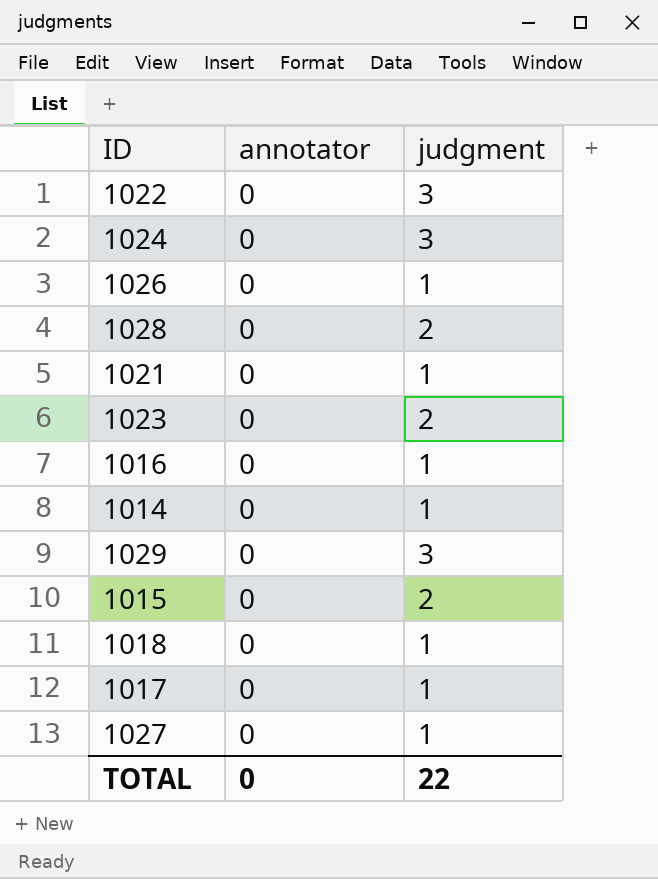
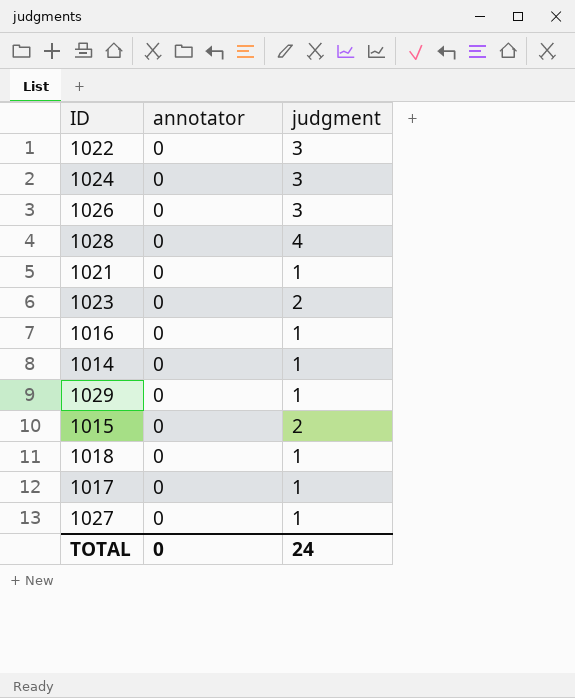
1026 | judgment: 1 -> 3
1028 | judgment: 2 -> 4
1029 | judgment: 3 -> 1
TOTAL | judgment: 22 -> 24

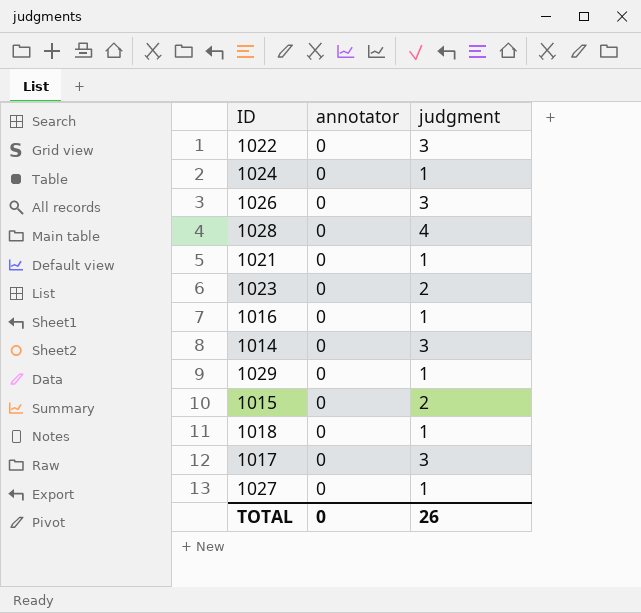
1024 | judgment: 3 -> 1
1014 | judgment: 1 -> 3
1017 | judgment: 1 -> 3
TOTAL | judgment: 24 -> 26

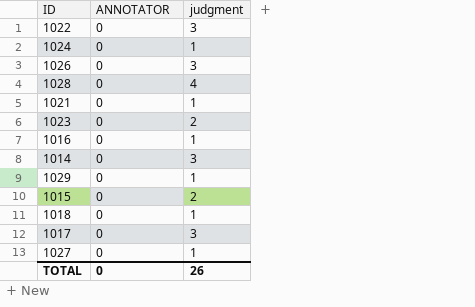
column name: annotator -> ANNOTATOR

